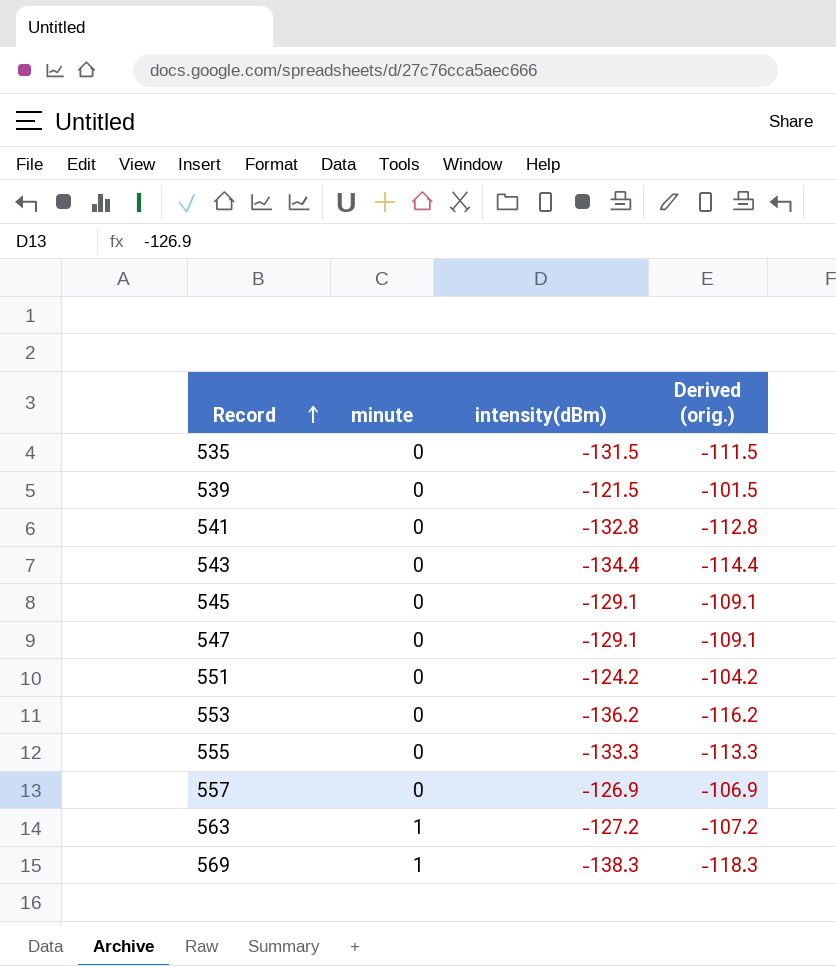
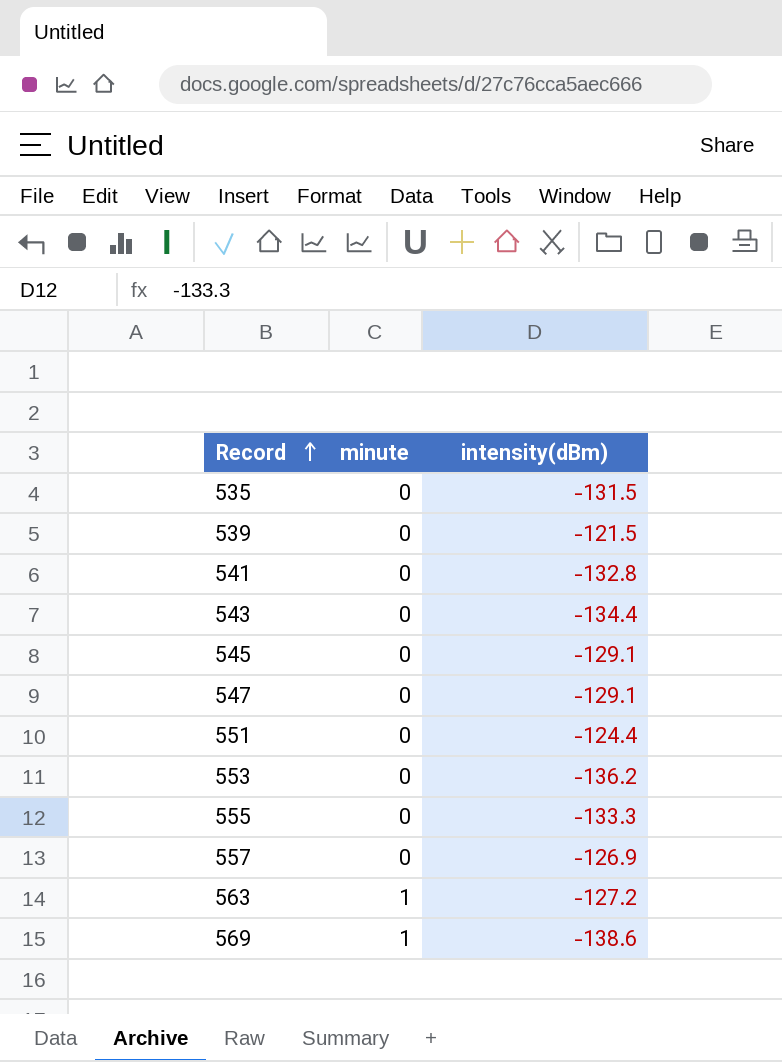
column Derived (orig.) | formula: [intensity(dBm)] + 20 -> none
551 | intensity(dBm): -124.2 -> -124.4
569 | intensity(dBm): -138.3 -> -138.6

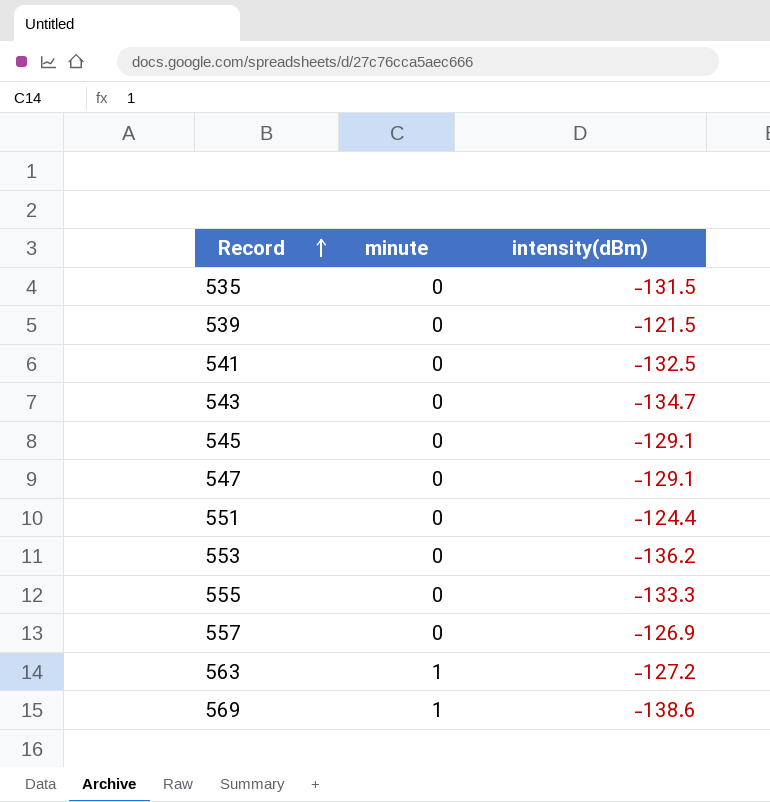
541 | intensity(dBm): -132.8 -> -132.5
543 | intensity(dBm): -134.4 -> -134.7

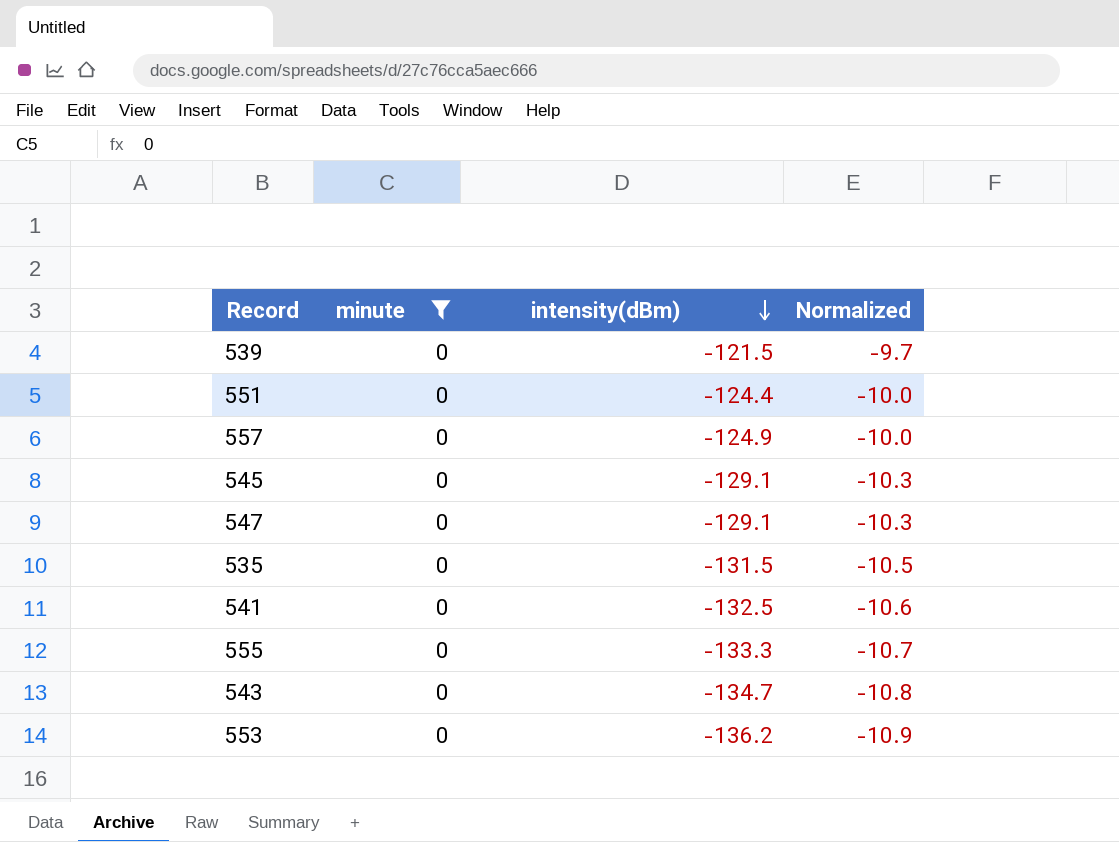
filter: none -> minute = 0
row order: Record ascending -> intensity(dBm) descending
column Normalized | formula: none -> [intensity(dBm)] * 0.08
557 | intensity(dBm): -126.9 -> -124.9

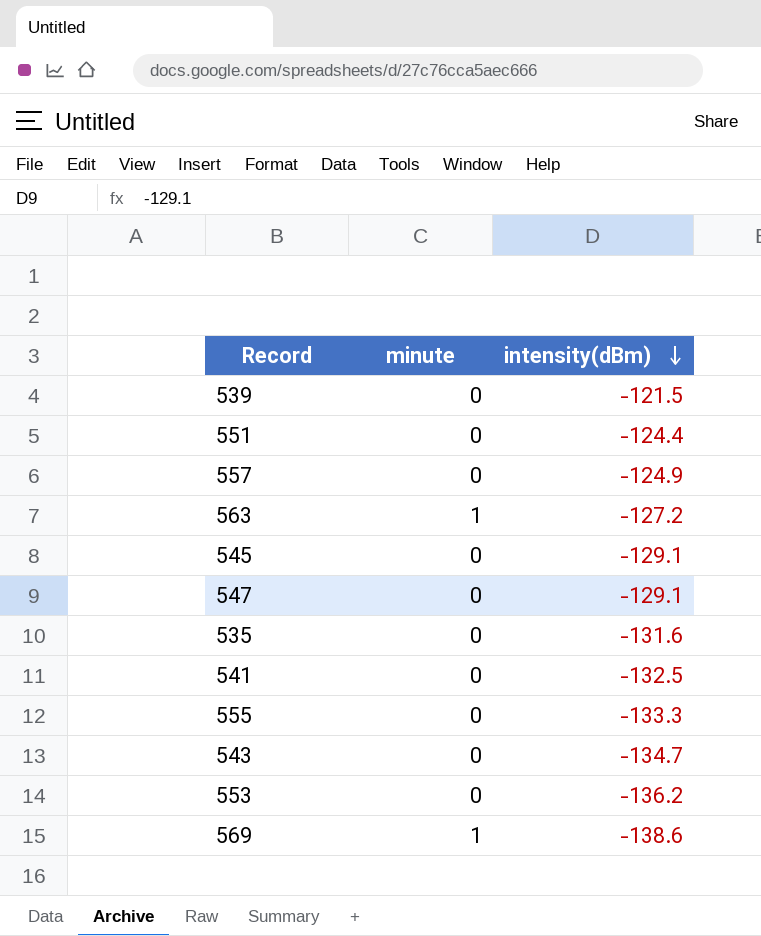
filter: minute = 0 -> none
column Normalized | formula: [intensity(dBm)] * 0.08 -> none
535 | intensity(dBm): -131.5 -> -131.6

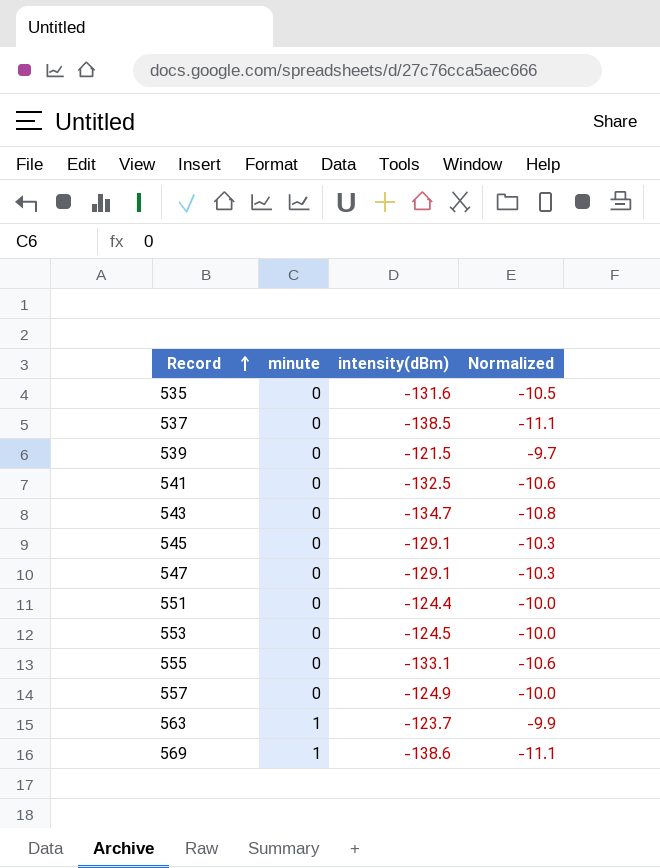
row order: intensity(dBm) descending -> Record ascending
column Normalized | formula: none -> [intensity(dBm)] * 0.08
row 537: none -> 0 | -138.5 | -11.1
553 | intensity(dBm): -136.2 -> -124.5
555 | intensity(dBm): -133.3 -> -133.1
563 | intensity(dBm): -127.2 -> -123.7

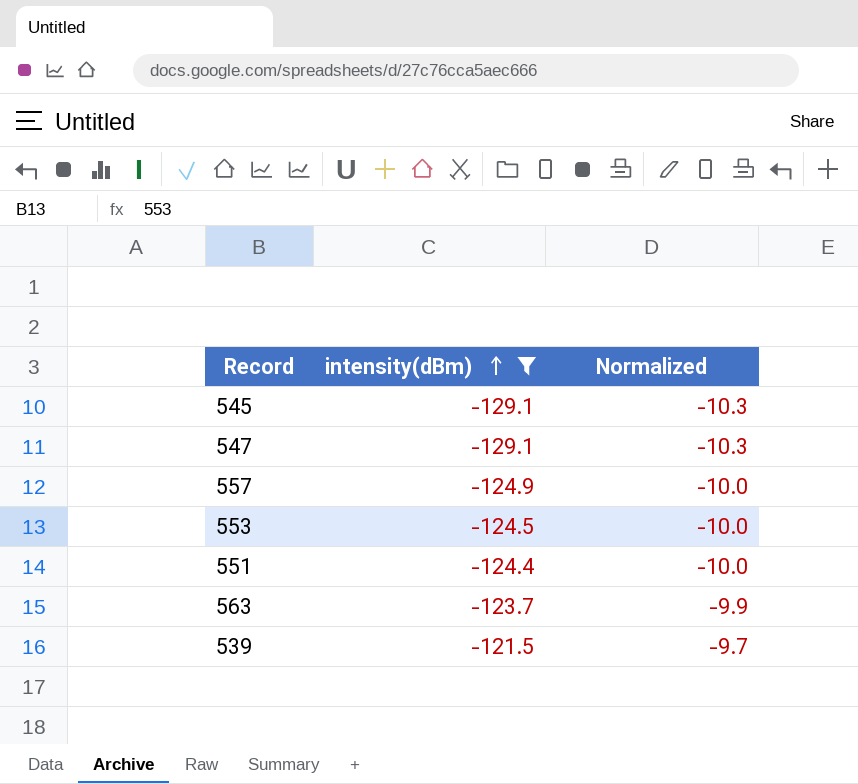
filter: none -> intensity(dBm) >= -129.1
row order: Record ascending -> intensity(dBm) ascending
column minute | position: 2 -> none

